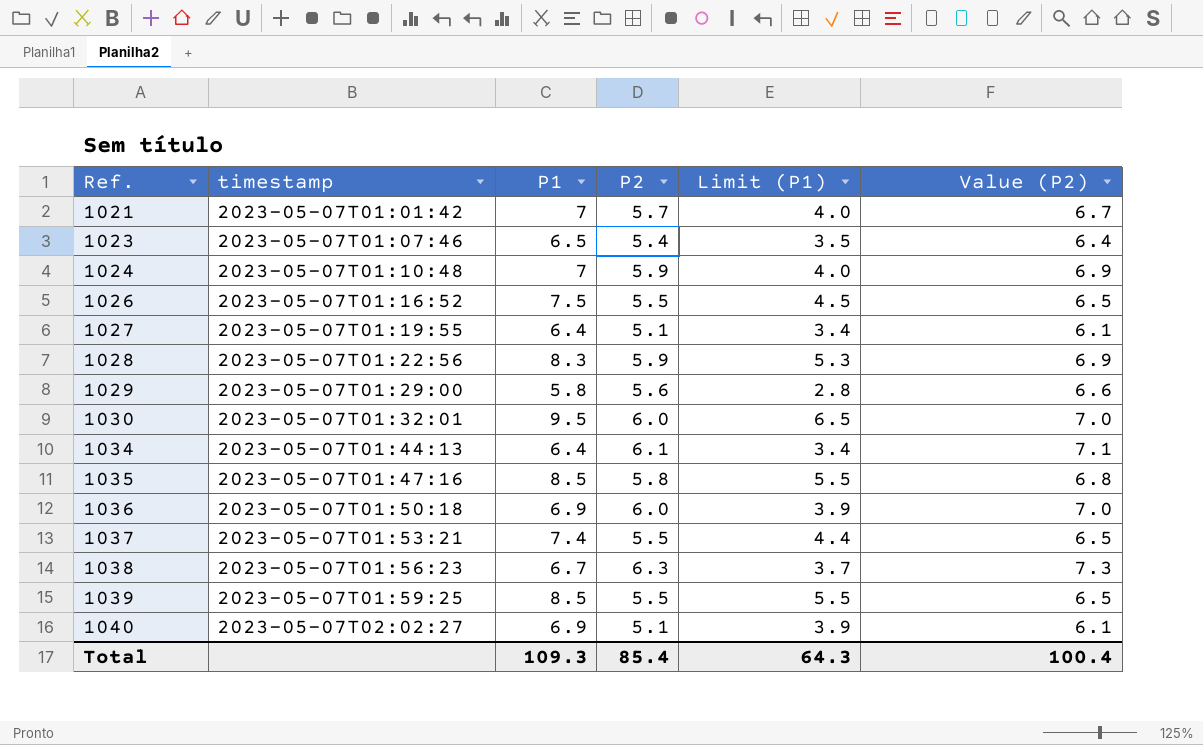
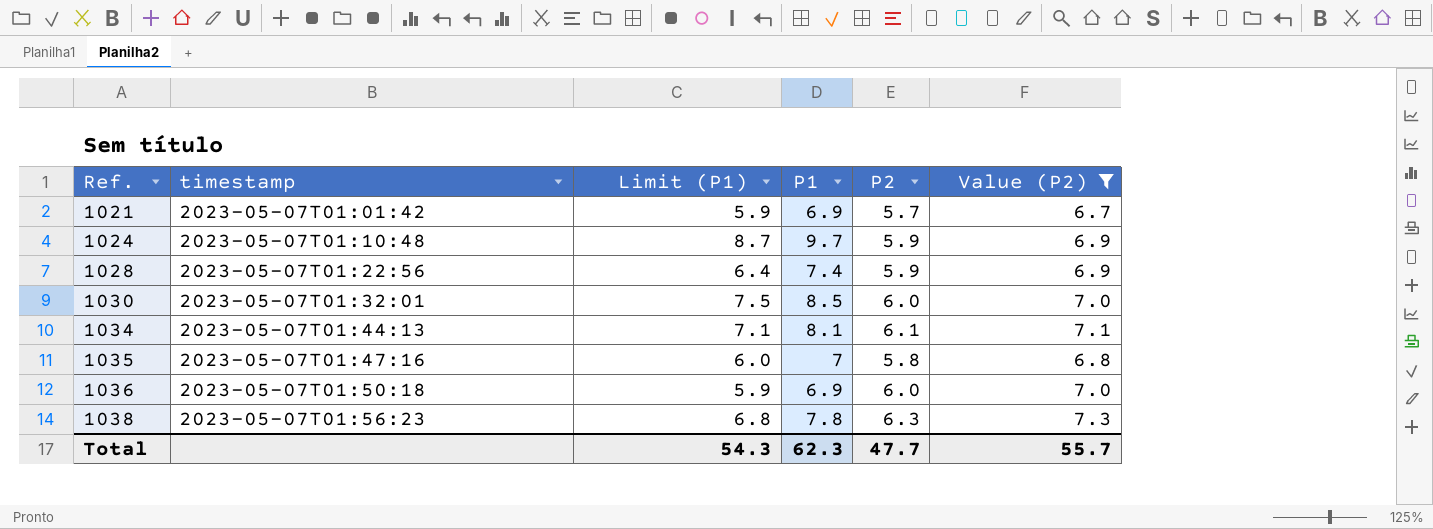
filter: none -> Value (P2) >= 6.7
column Limit (P1) | formula: [P1] - 3 -> [P1] - 1
column Limit (P1) | position: 5 -> 3
1021 | P1: 7 -> 6.9
1024 | P1: 7 -> 9.7
1028 | P1: 8.3 -> 7.4
1030 | P1: 9.5 -> 8.5
1034 | P1: 6.4 -> 8.1
1035 | P1: 8.5 -> 7
1038 | P1: 6.7 -> 7.8
Total | Limit (P1): 64.3 -> 54.3
Total | P1: 109.3 -> 62.3
Total | P2: 85.4 -> 47.7
Total | Value (P2): 100.4 -> 55.7

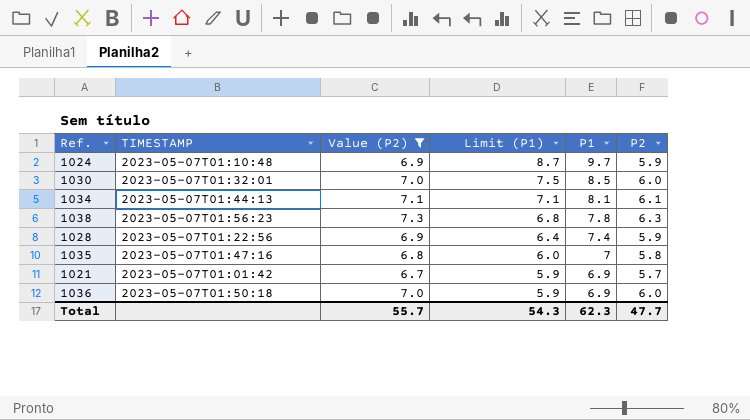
row order: Ref. ascending -> Limit (P1) descending
column name: timestamp -> TIMESTAMP
column Value (P2) | position: 6 -> 3

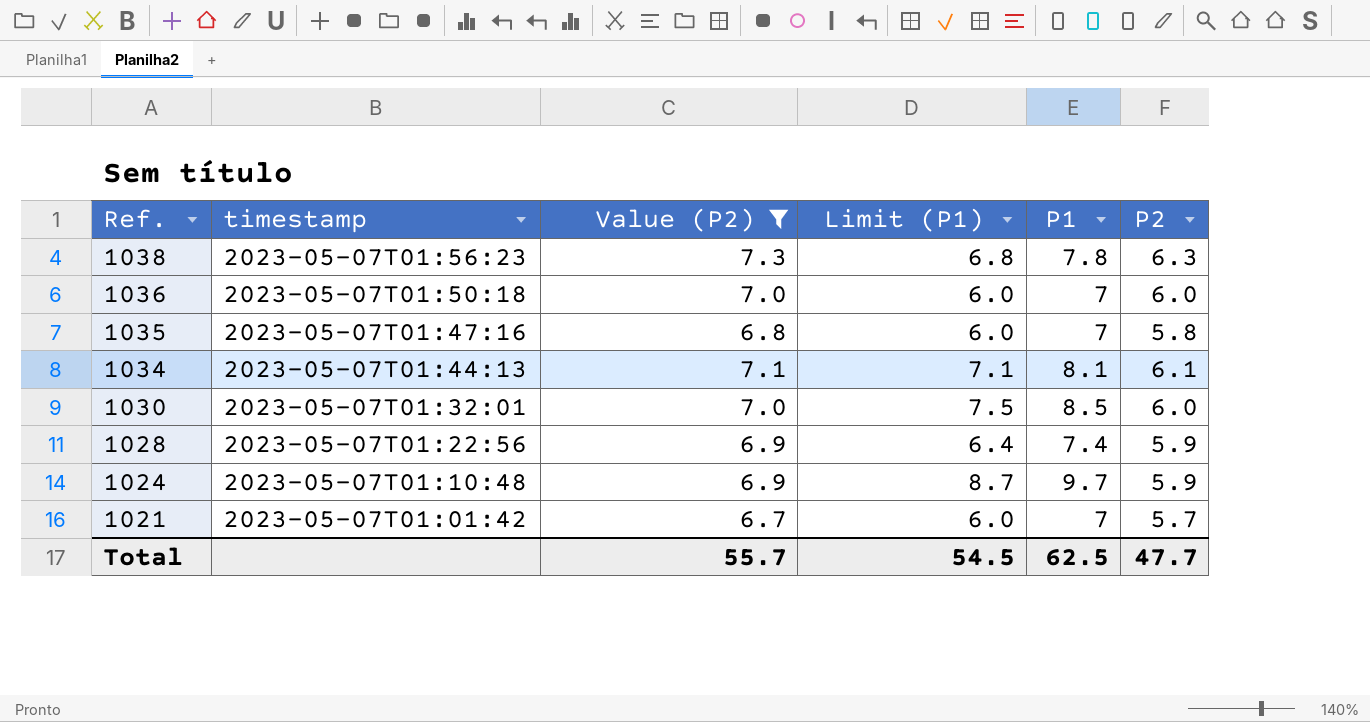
row order: Limit (P1) descending -> Ref. descending
column name: TIMESTAMP -> timestamp
1036 | Limit (P1): 5.9 -> 6.0
1036 | P1: 6.9 -> 7
1021 | Limit (P1): 5.9 -> 6.0
1021 | P1: 6.9 -> 7
Total | Limit (P1): 54.3 -> 54.5
Total | P1: 62.3 -> 62.5

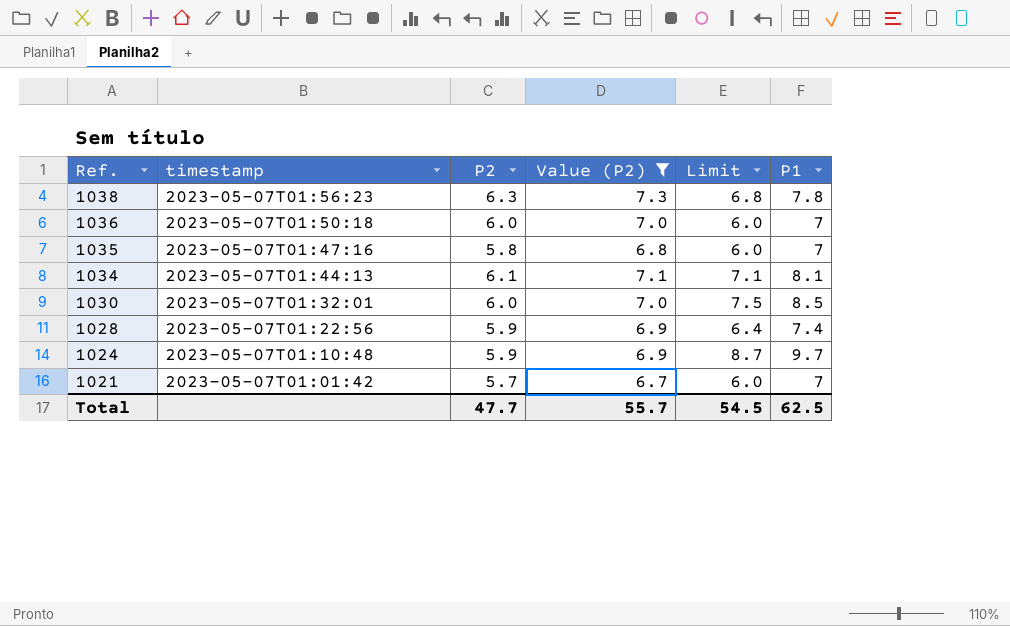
column P2 | position: 6 -> 3
column name: Limit (P1) -> Limit

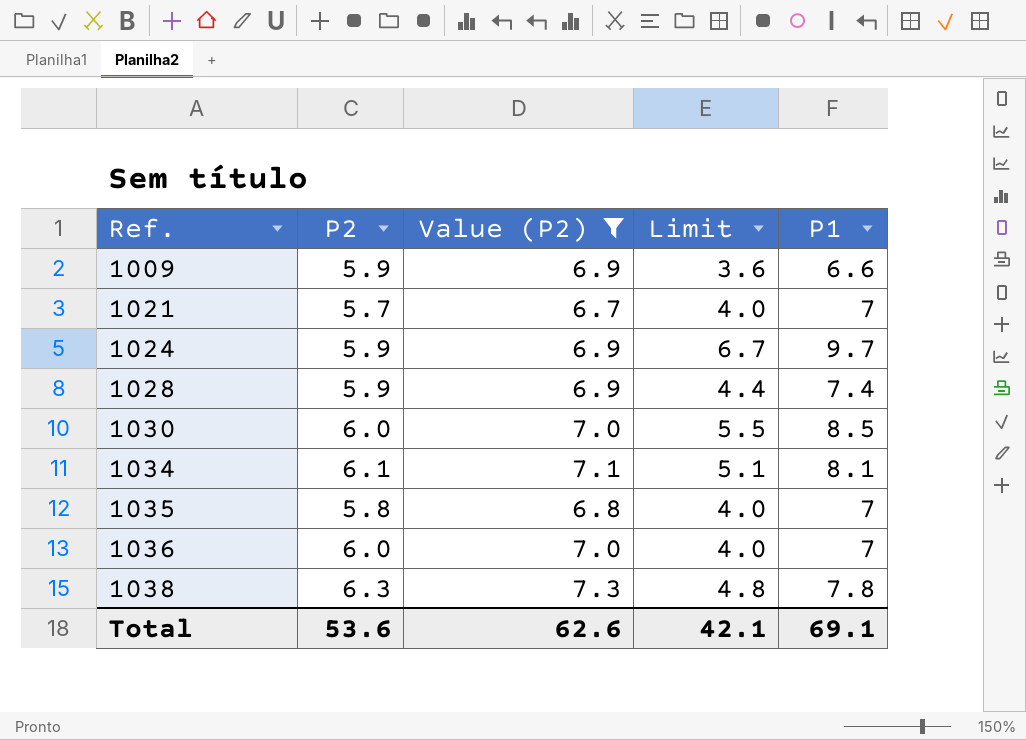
row order: Ref. descending -> Ref. ascending
column timestamp | position: 2 -> none
column Limit | formula: [P1] - 1 -> [P1] - 3
row 1009: none -> 5.9 | 6.9 | 3.6 | 6.6
Total | P2: 47.7 -> 53.6
Total | Value (P2): 55.7 -> 62.6
Total | Limit: 54.5 -> 42.1
Total | P1: 62.5 -> 69.1

